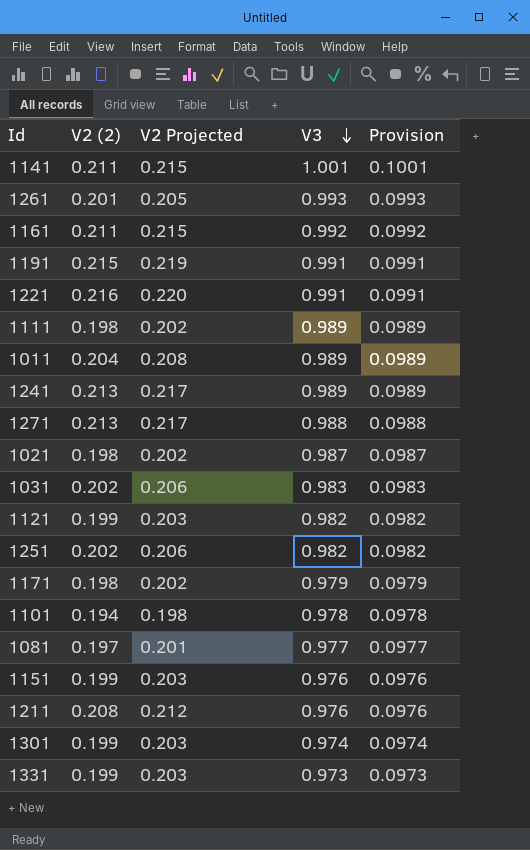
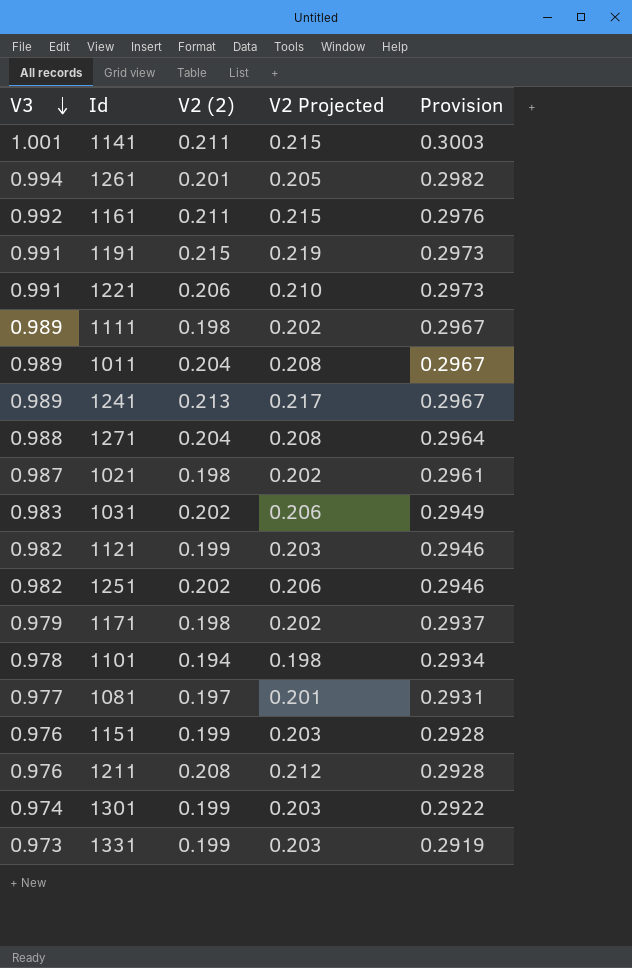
column V3 | position: 4 -> 1
column Provision | formula: [V3] * 0.1 -> [V3] * 0.3
1261 | V3: 0.993 -> 0.994
1221 | V2 (2): 0.216 -> 0.206
1221 | V2 Projected: 0.220 -> 0.210
1271 | V2 (2): 0.213 -> 0.204
1271 | V2 Projected: 0.217 -> 0.208

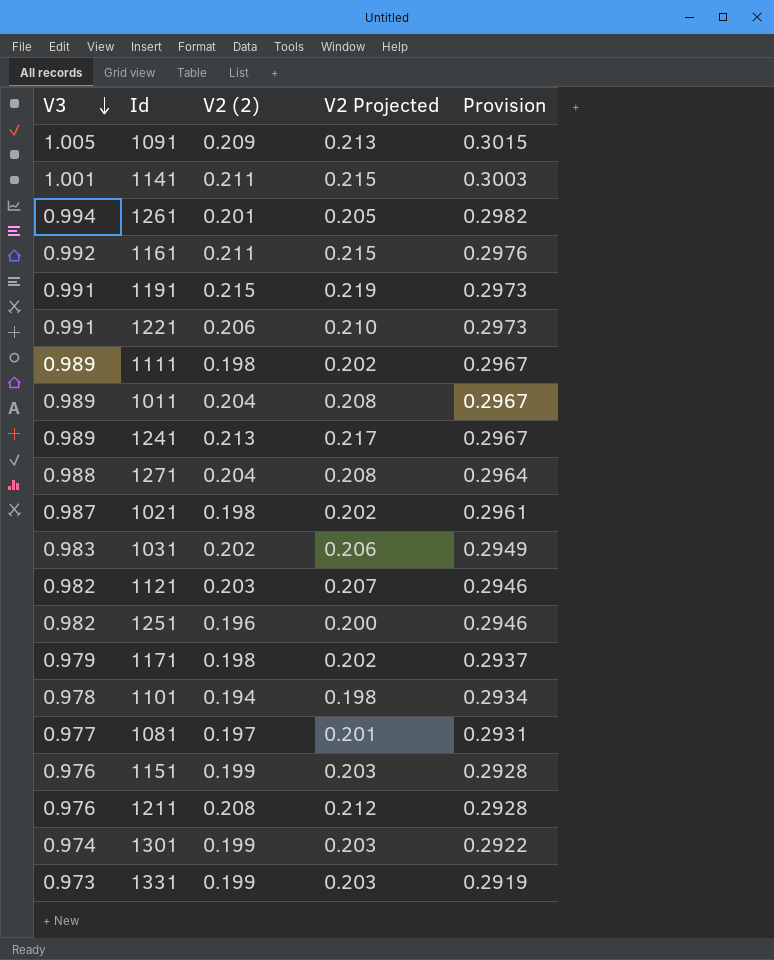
row 1091: none -> 1.005 | 0.209 | 0.213 | 0.3015
1121 | V2 (2): 0.199 -> 0.203
1121 | V2 Projected: 0.203 -> 0.207
1251 | V2 (2): 0.202 -> 0.196
1251 | V2 Projected: 0.206 -> 0.200

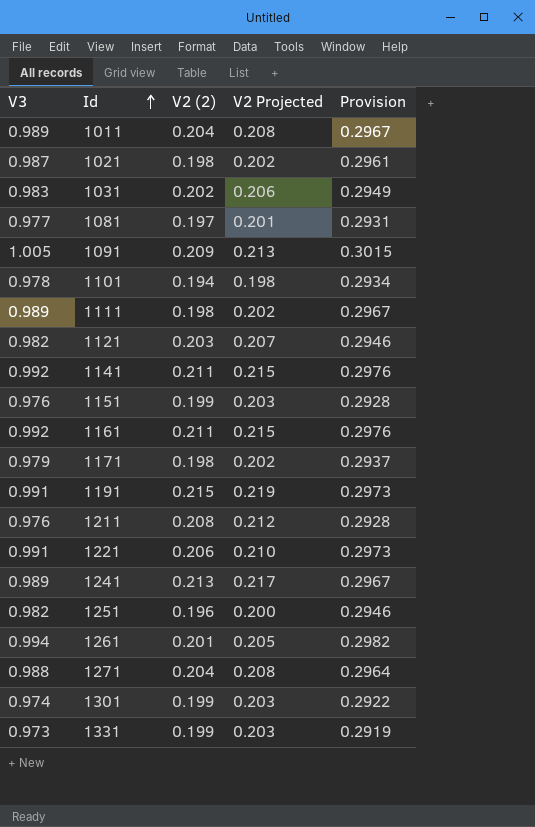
row order: V3 descending -> Id ascending
1141 | V3: 1.001 -> 0.992
1141 | Provision: 0.3003 -> 0.2976

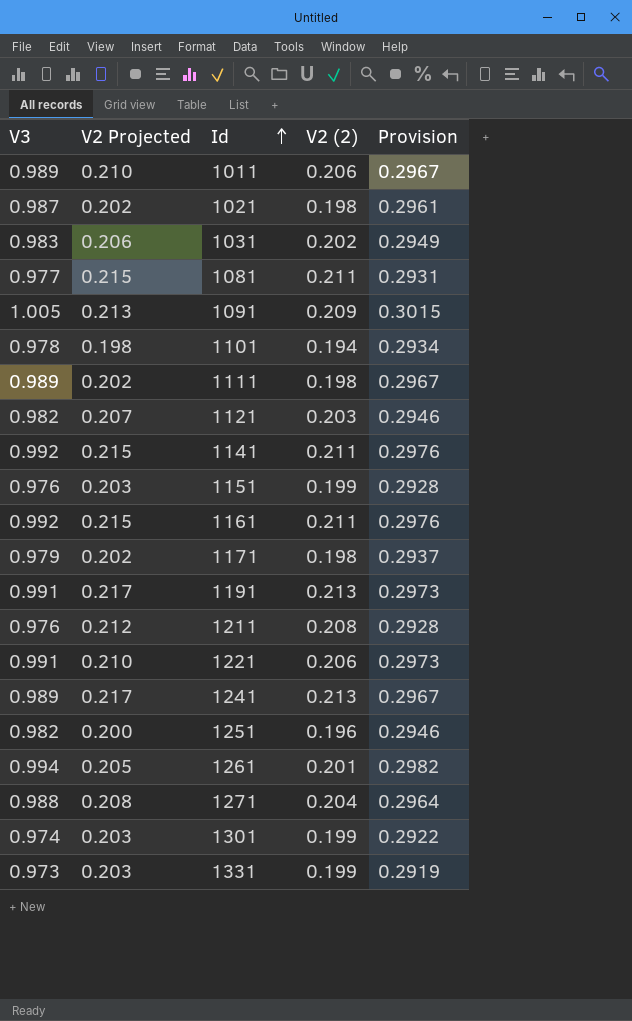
column V2 Projected | position: 4 -> 2
1011 | V2 Projected: 0.208 -> 0.210
1011 | V2 (2): 0.204 -> 0.206
1081 | V2 Projected: 0.201 -> 0.215
1081 | V2 (2): 0.197 -> 0.211
1191 | V2 Projected: 0.219 -> 0.217
1191 | V2 (2): 0.215 -> 0.213

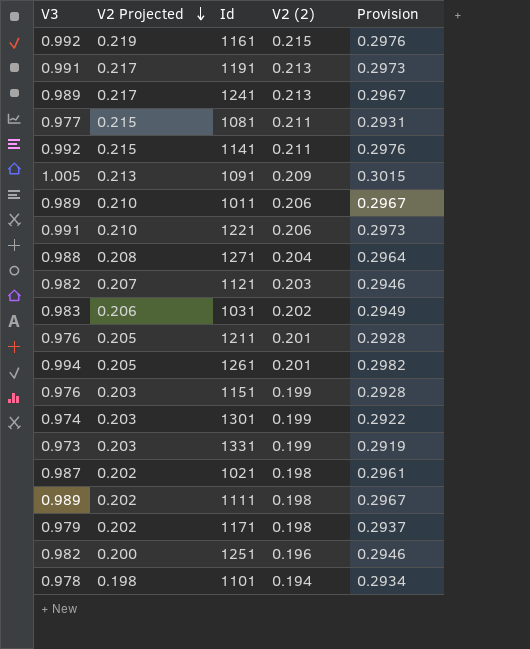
row order: Id ascending -> V2 Projected descending
1161 | V2 Projected: 0.215 -> 0.219
1161 | V2 (2): 0.211 -> 0.215
1211 | V2 Projected: 0.212 -> 0.205
1211 | V2 (2): 0.208 -> 0.201

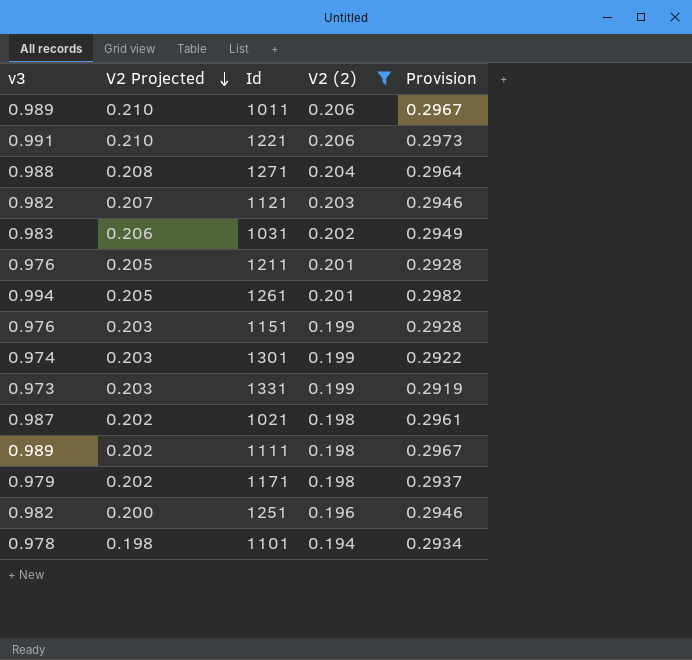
filter: none -> V2 (2) <= 0.206
column name: V3 -> v3

